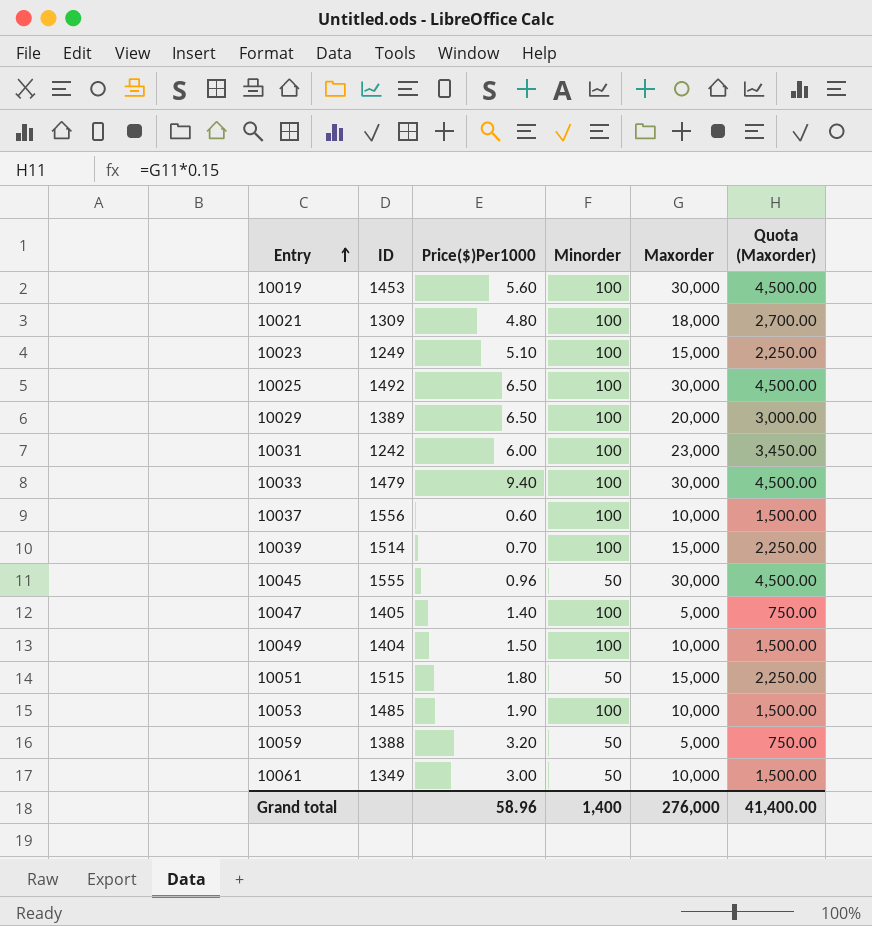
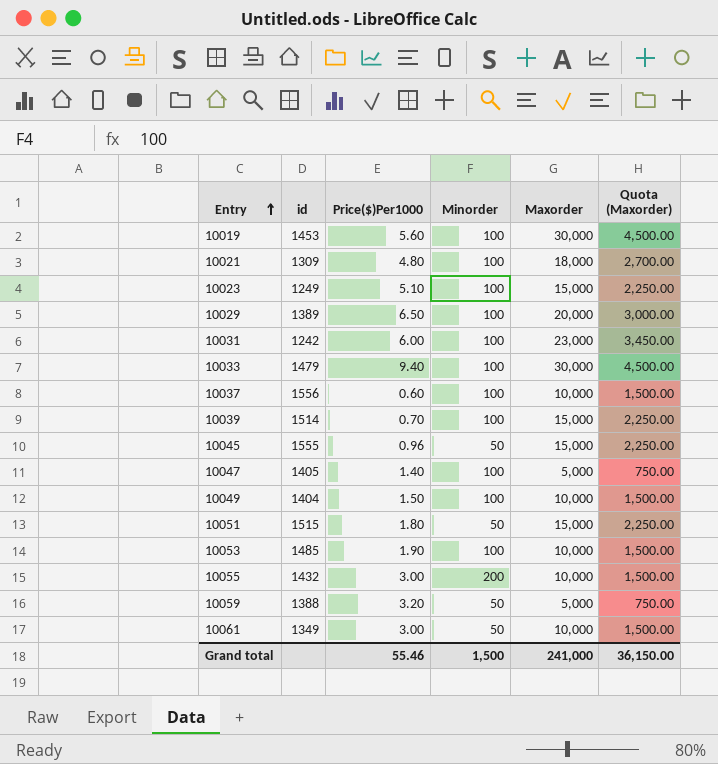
column name: ID -> id
row 10025: 1492 | 6.50 | 100 | 30,000 | 4,500.00 -> none
10045 | Maxorder: 30,000 -> 15,000
10045 | Quota (Maxorder): 4,500.00 -> 2,250.00
row 10055: none -> 1432 | 3.00 | 200 | 10,000 | 1,500.00
Grand total | Price($)Per1000: 58.96 -> 55.46
Grand total | Minorder: 1,400 -> 1,500
Grand total | Maxorder: 276,000 -> 241,000
Grand total | Quota (Maxorder): 41,400.00 -> 36,150.00

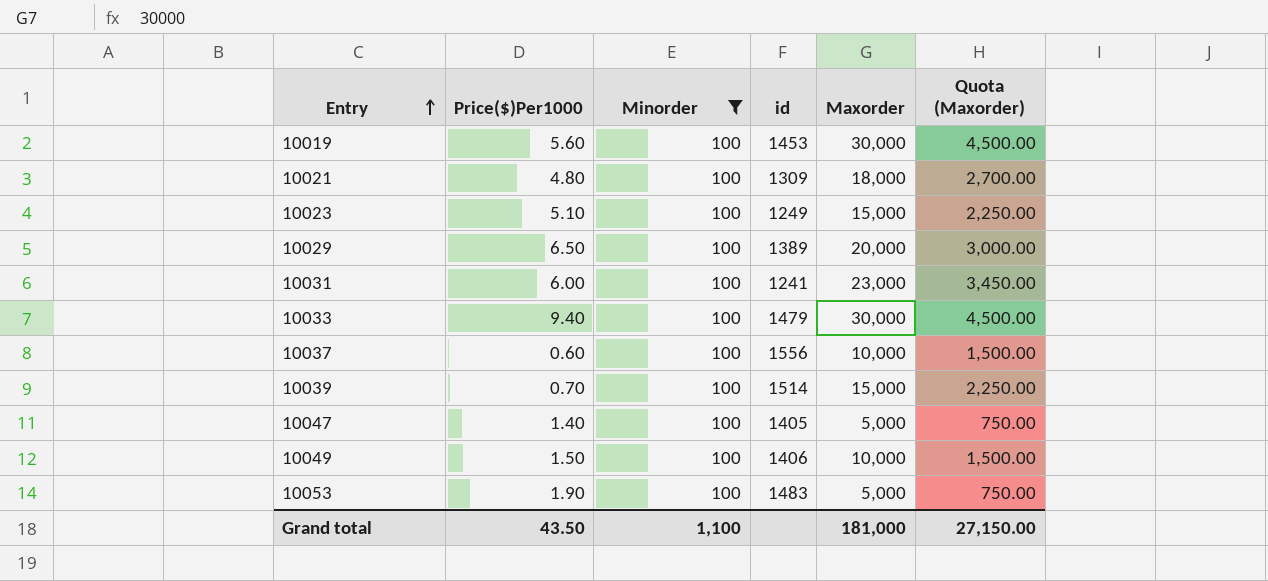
filter: none -> Minorder = 100
column id | position: 2 -> 4
10031 | id: 1242 -> 1241
10049 | id: 1404 -> 1406
10053 | id: 1485 -> 1483
10053 | Maxorder: 10,000 -> 5,000
10053 | Quota (Maxorder): 1,500.00 -> 750.00
Grand total | Price($)Per1000: 55.46 -> 43.50
Grand total | Minorder: 1,500 -> 1,100
Grand total | Maxorder: 241,000 -> 181,000
Grand total | Quota (Maxorder): 36,150.00 -> 27,150.00

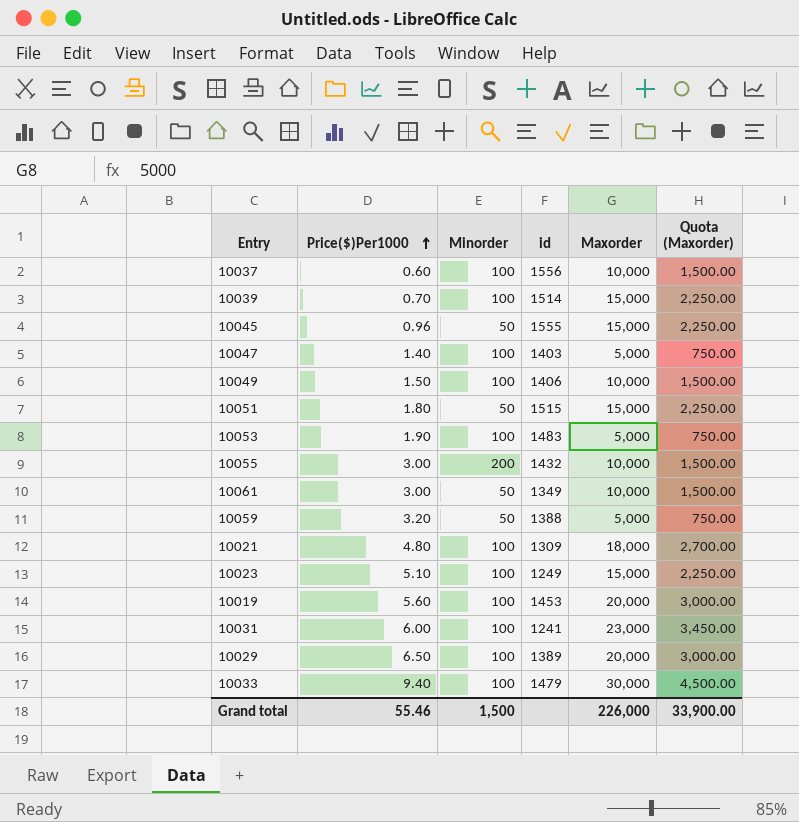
filter: Minorder = 100 -> none
row order: Entry ascending -> Price($)Per1000 ascending
10047 | id: 1405 -> 1403
10019 | Maxorder: 30,000 -> 20,000
10019 | Quota (Maxorder): 4,500.00 -> 3,000.00
Grand total | Price($)Per1000: 43.50 -> 55.46
Grand total | Minorder: 1,100 -> 1,500
Grand total | Maxorder: 181,000 -> 226,000
Grand total | Quota (Maxorder): 27,150.00 -> 33,900.00

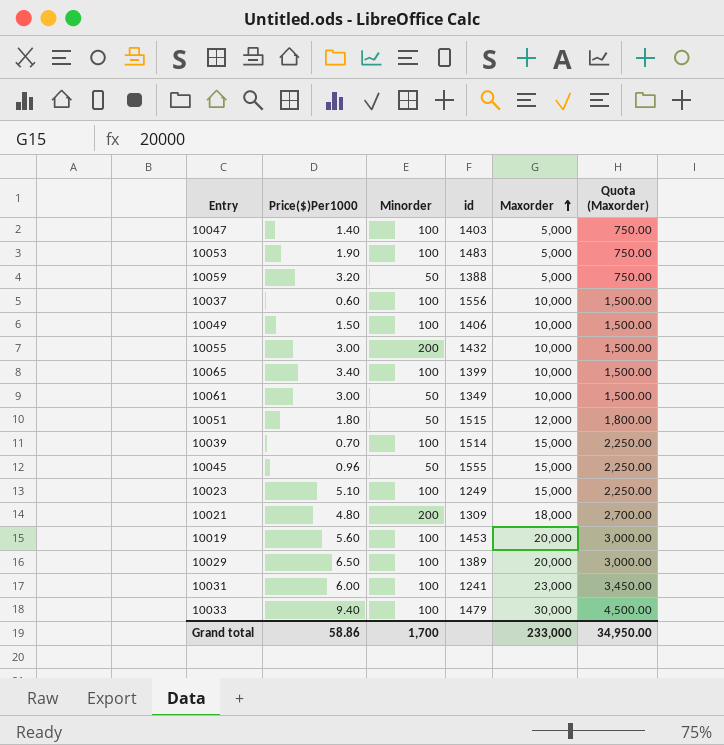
row order: Price($)Per1000 ascending -> Maxorder ascending
row 10065: none -> 3.40 | 100 | 1399 | 10,000 | 1,500.00
10051 | Maxorder: 15,000 -> 12,000
10051 | Quota (Maxorder): 2,250.00 -> 1,800.00
10021 | Minorder: 100 -> 200
Grand total | Price($)Per1000: 55.46 -> 58.86
Grand total | Minorder: 1,500 -> 1,700
Grand total | Maxorder: 226,000 -> 233,000
Grand total | Quota (Maxorder): 33,900.00 -> 34,950.00

